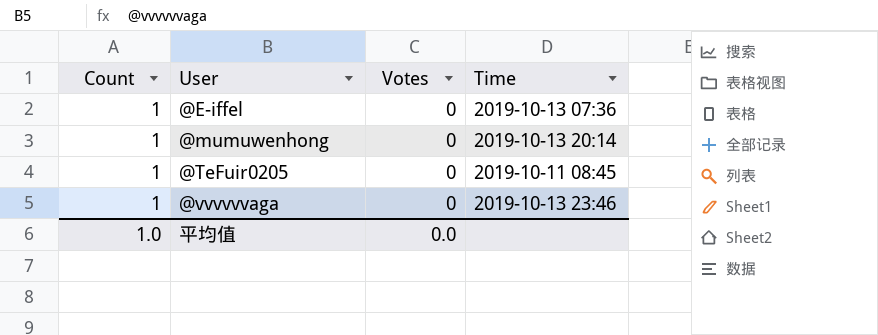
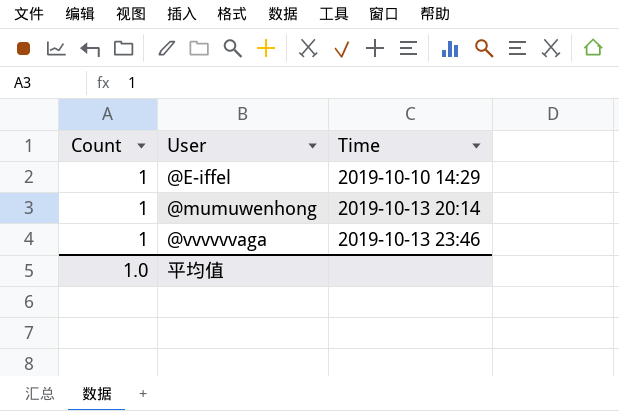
column Votes | position: 3 -> none
row @TeFuir0205: 1 | 0 | 2019-10-11 08:45 -> none
@E-iffel | Time: 2019-10-13 07:36 -> 2019-10-10 14:29

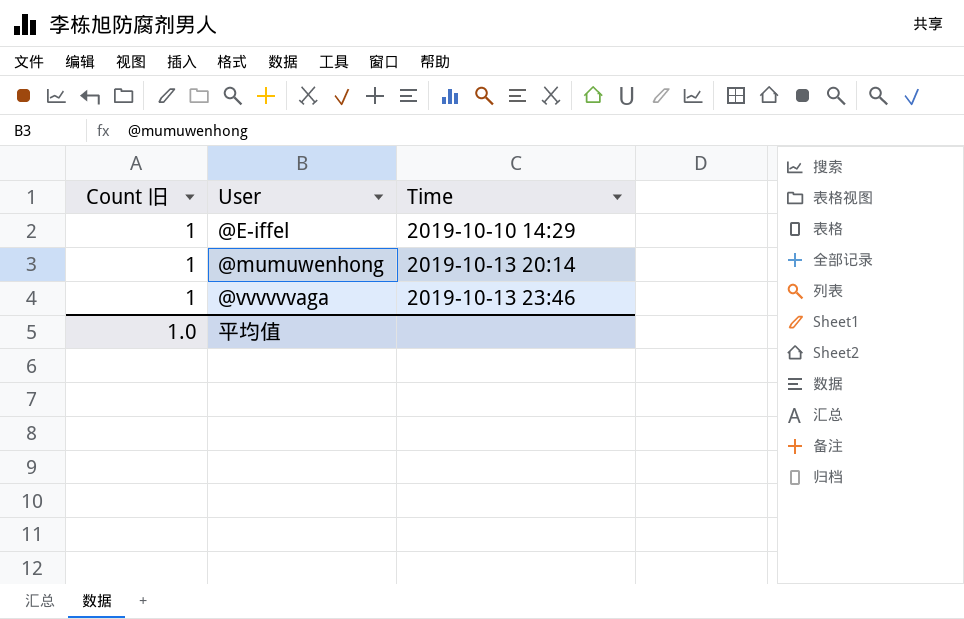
column name: Count -> Count 旧

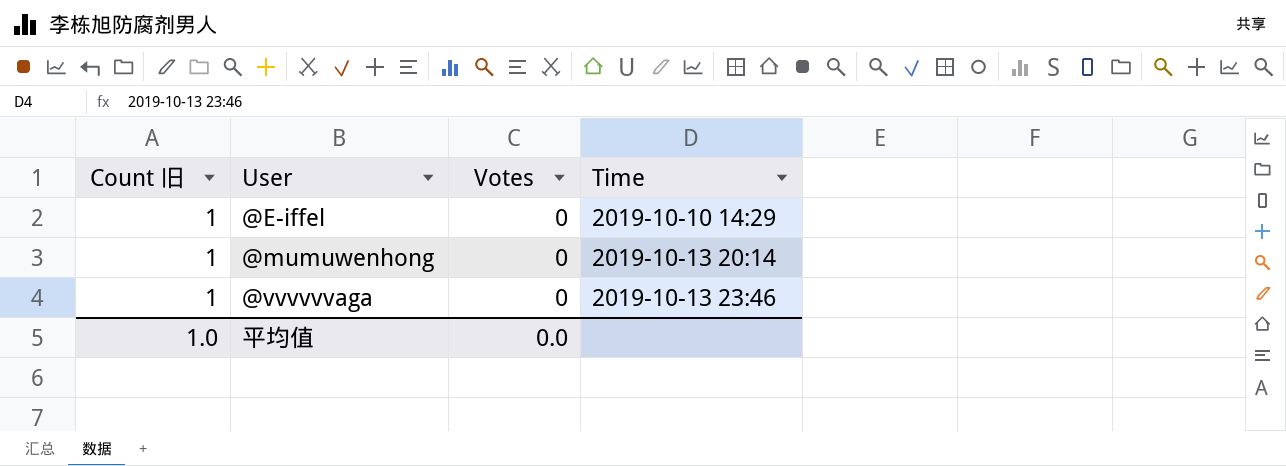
column Votes | position: none -> 3

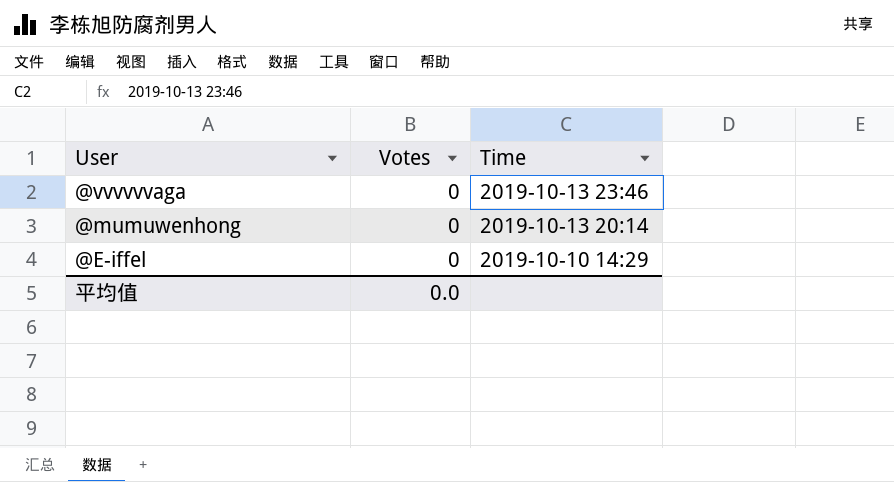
row order: User ascending -> User descending
column Count 旧 | position: 1 -> none

